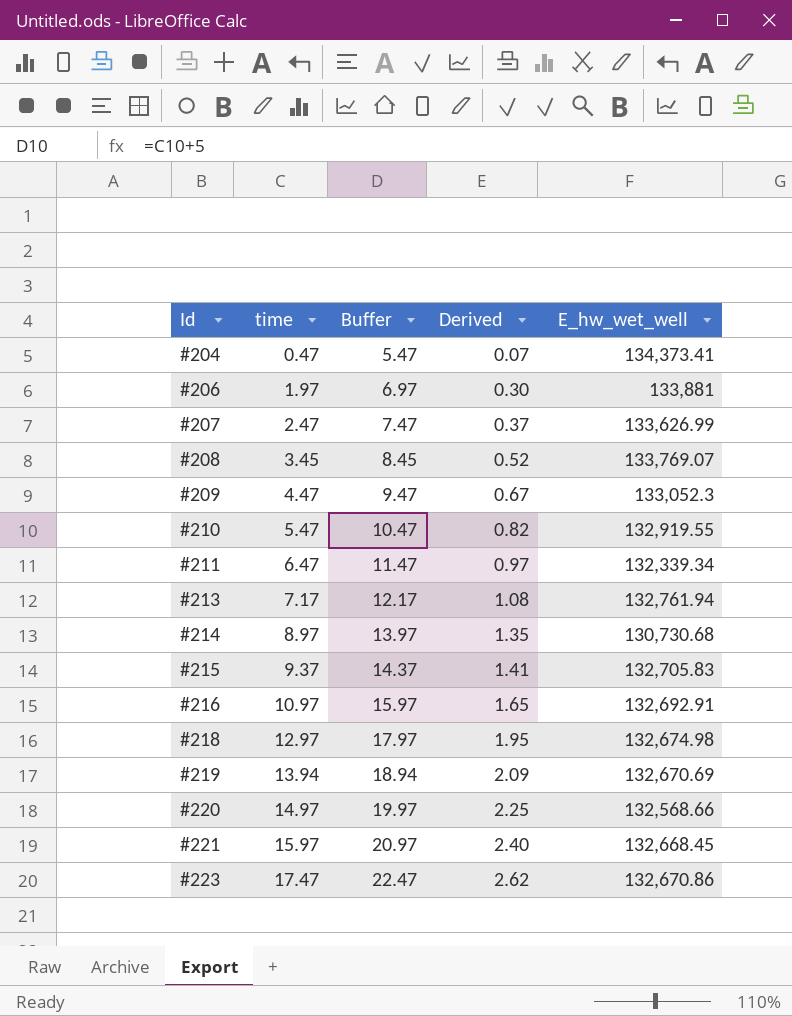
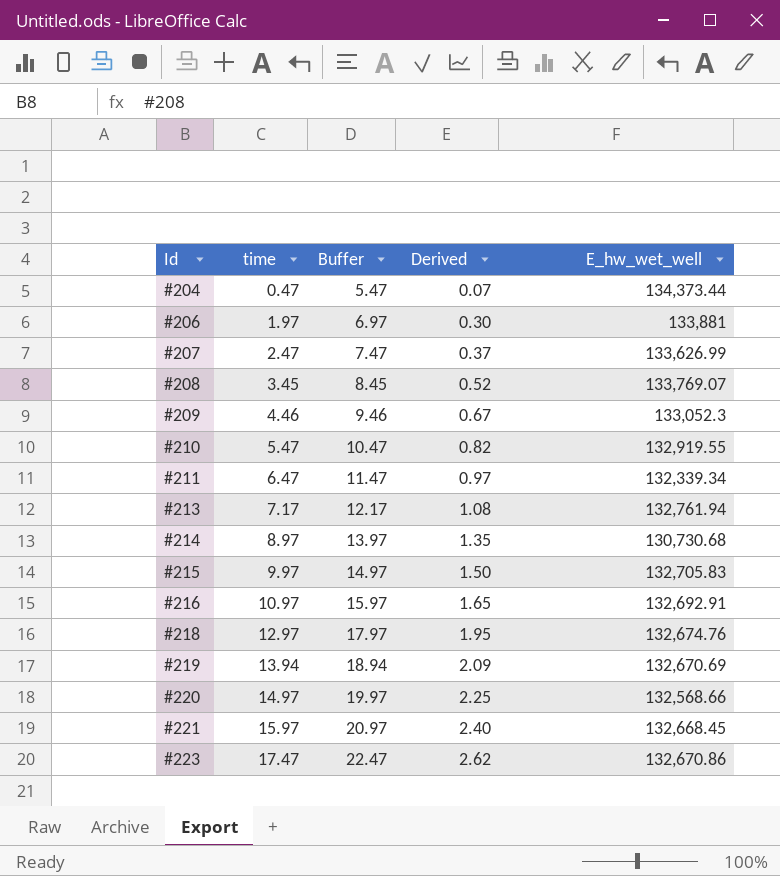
#204 | E_hw_wet_well: 134,373.41 -> 134,373.44
#209 | time: 4.47 -> 4.46
#209 | Buffer: 9.47 -> 9.46
#215 | time: 9.37 -> 9.97
#215 | Buffer: 14.37 -> 14.97
#215 | Derived: 1.41 -> 1.50
#218 | E_hw_wet_well: 132,674.98 -> 132,674.76

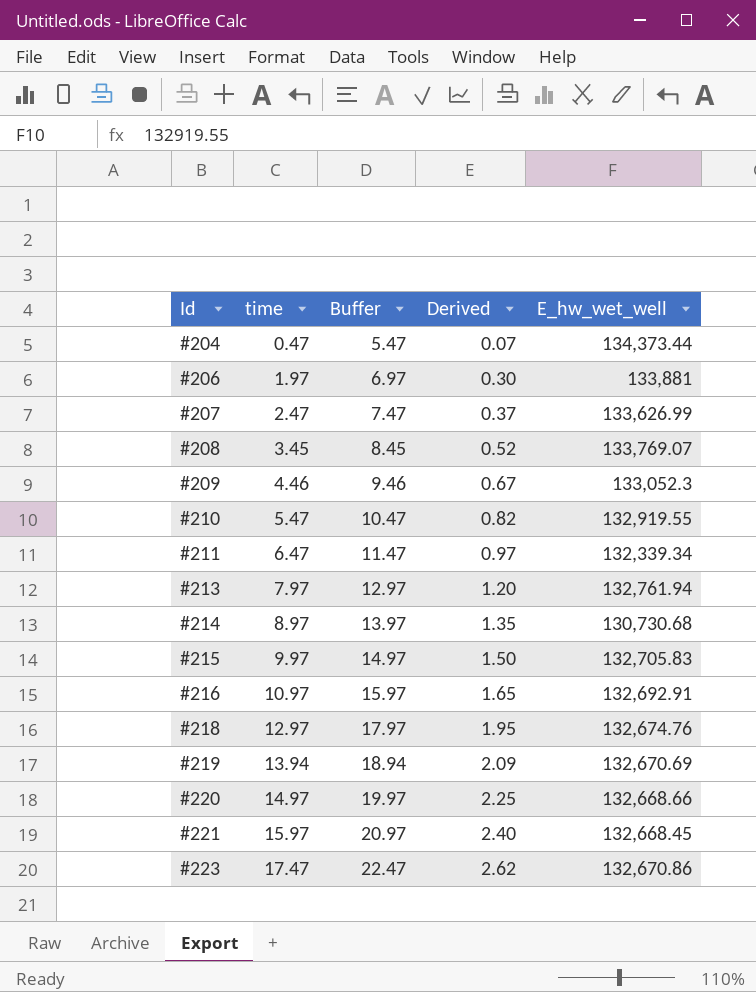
#213 | time: 7.17 -> 7.97
#213 | Buffer: 12.17 -> 12.97
#213 | Derived: 1.08 -> 1.20
#220 | E_hw_wet_well: 132,568.66 -> 132,668.66

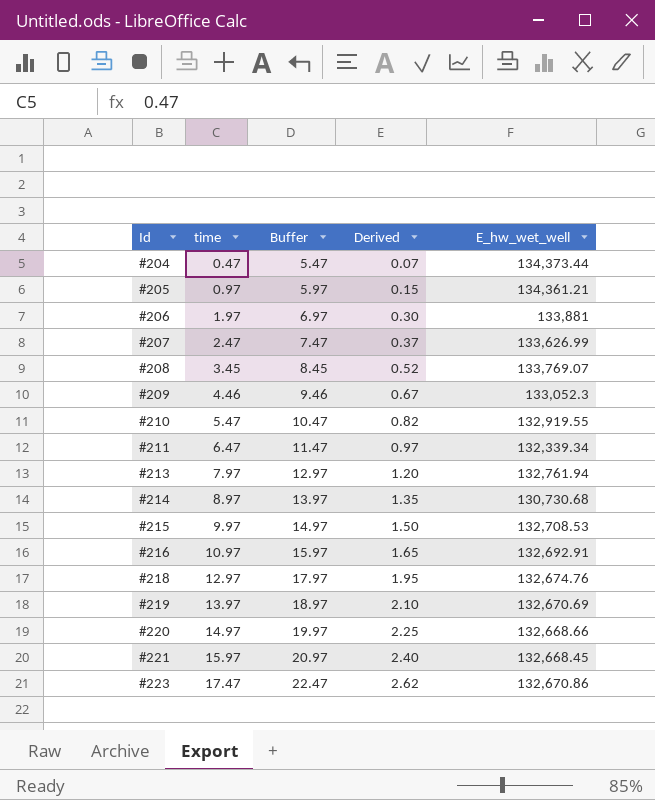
row #205: none -> 0.97 | 5.97 | 0.15 | 134,361.21
#215 | E_hw_wet_well: 132,705.83 -> 132,708.53
#219 | time: 13.94 -> 13.97
#219 | Buffer: 18.94 -> 18.97
#219 | Derived: 2.09 -> 2.10

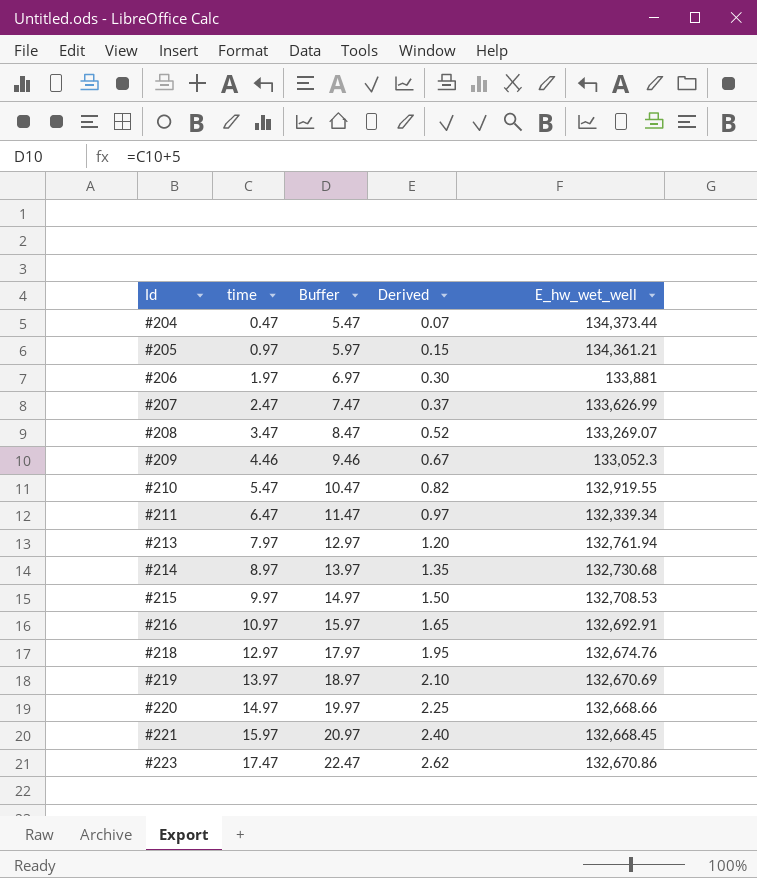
#208 | time: 3.45 -> 3.47
#208 | Buffer: 8.45 -> 8.47
#208 | E_hw_wet_well: 133,769.07 -> 133,269.07
#214 | E_hw_wet_well: 130,730.68 -> 132,730.68

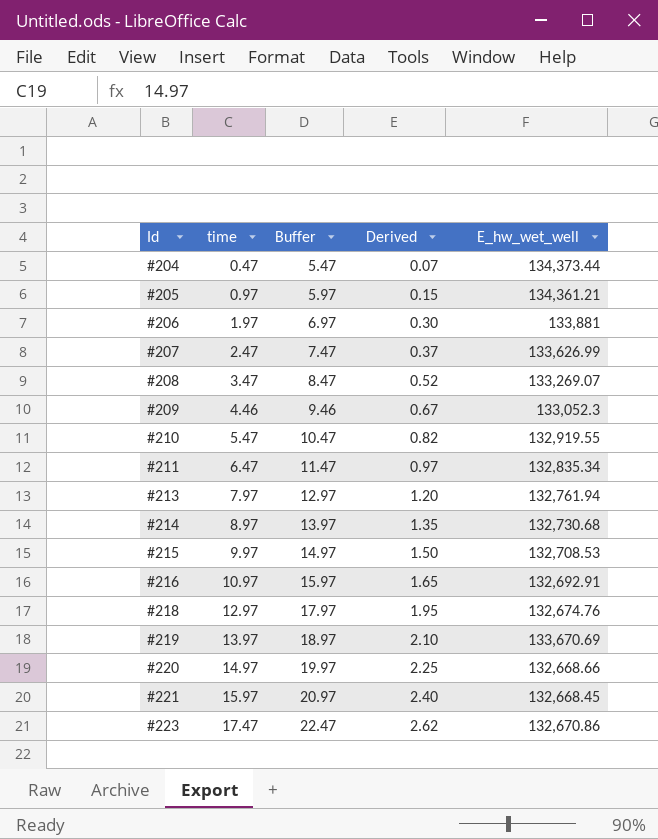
#211 | E_hw_wet_well: 132,339.34 -> 132,835.34
#219 | E_hw_wet_well: 132,670.69 -> 133,670.69

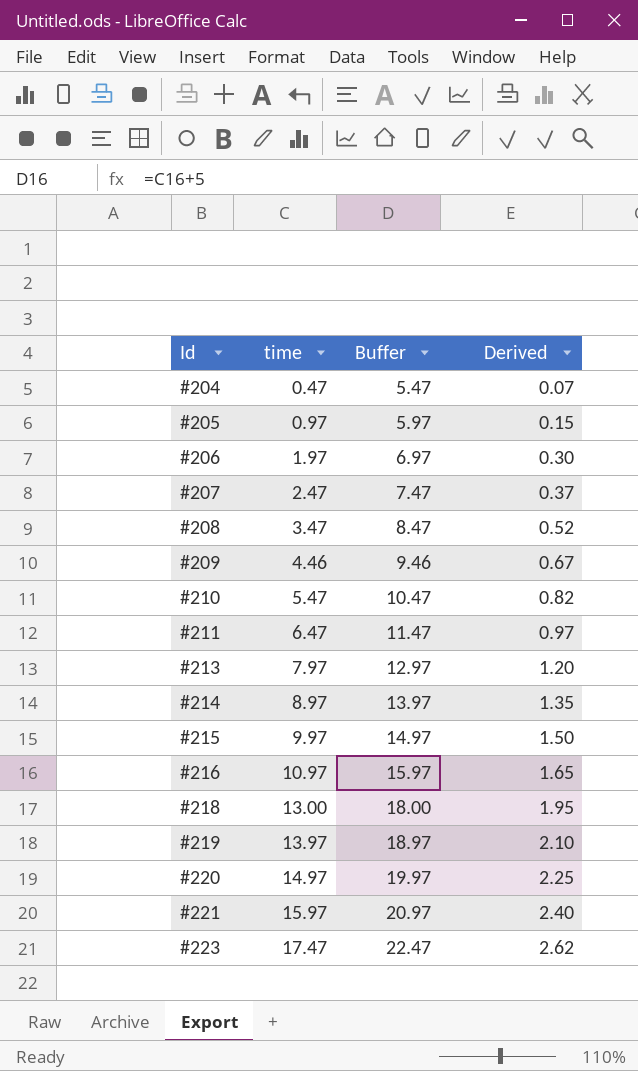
column E_hw_wet_well | position: 5 -> none
#218 | time: 12.97 -> 13.00
#218 | Buffer: 17.97 -> 18.00

